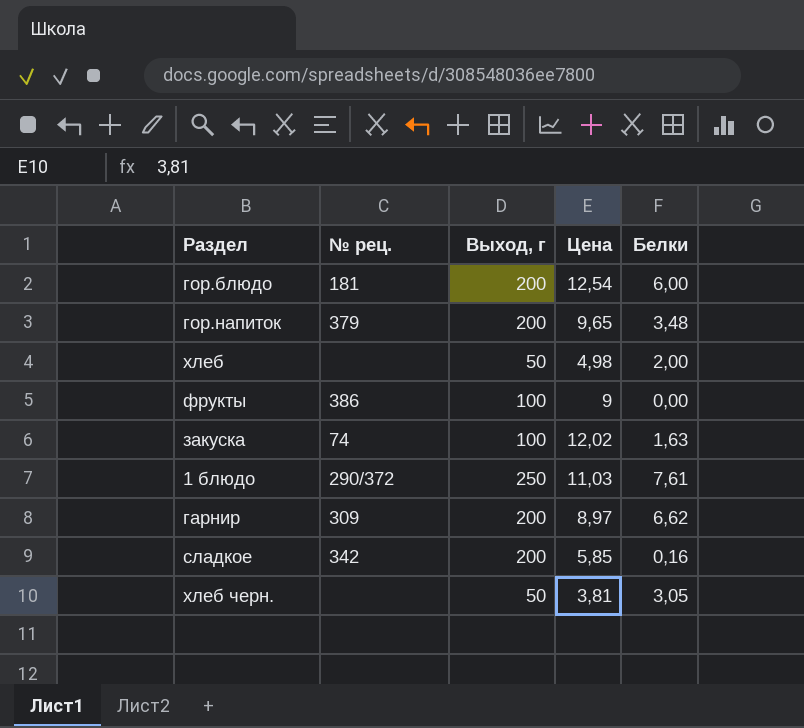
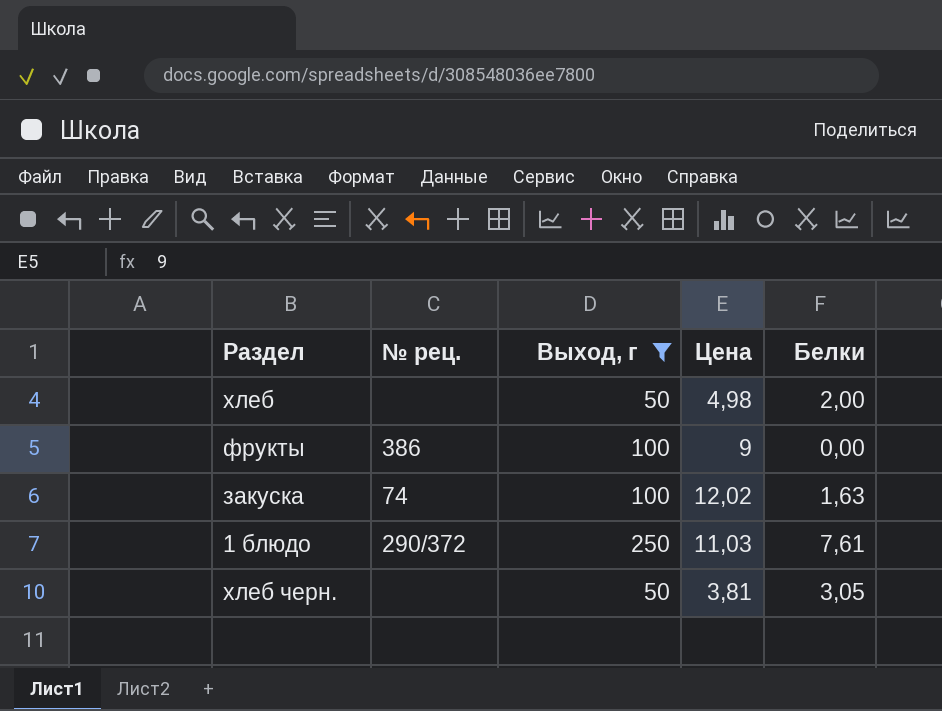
filter: none -> Выход, г != 200

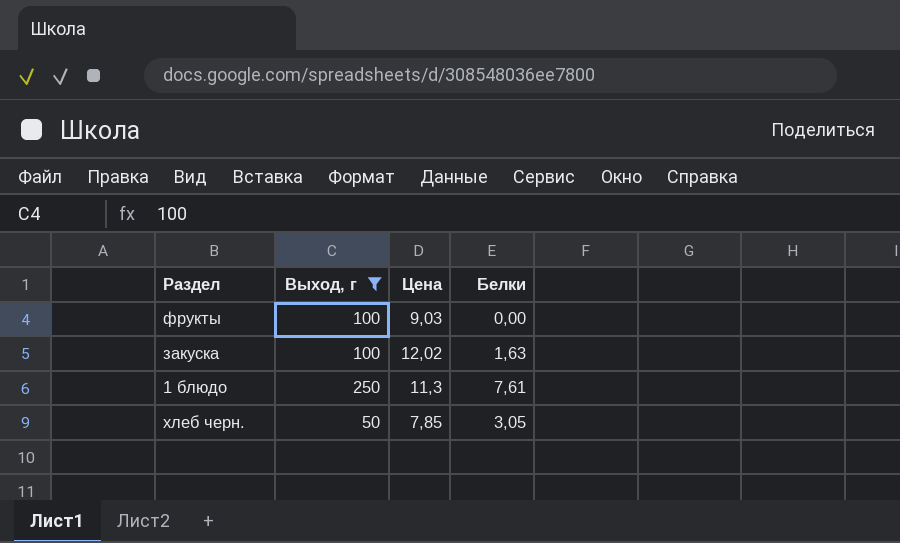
column № рец. | position: 2 -> none
row хлеб: none | 50 | 4,98 | 2,00 -> none
фрукты | Цена: 9 -> 9,03
1 блюдо | Цена: 11,03 -> 11,3
хлеб черн. | Цена: 3,81 -> 7,85

